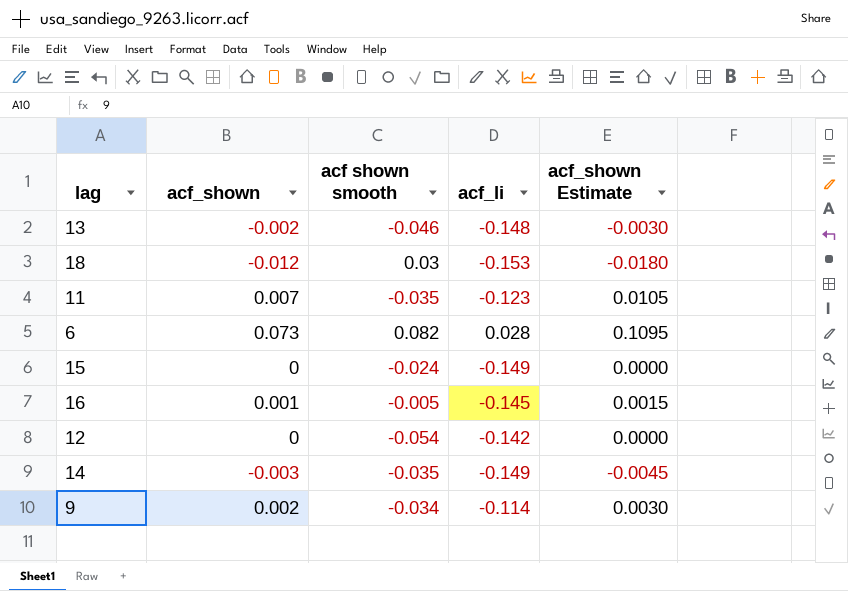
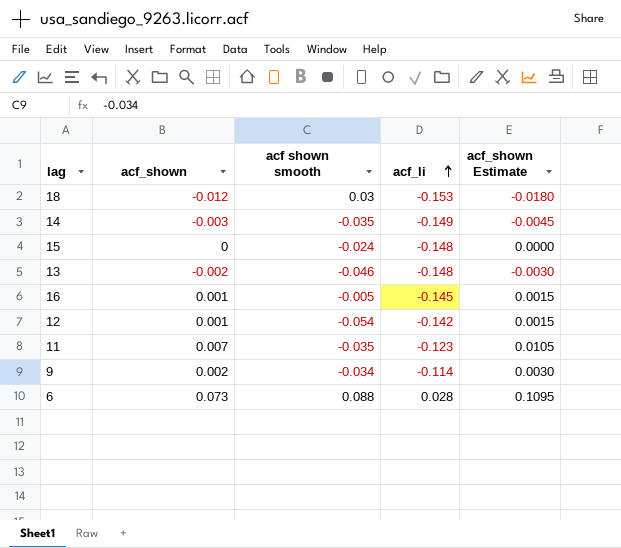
row order: none -> acf_li ascending
15 | acf_li: -0.149 -> -0.148
12 | acf_shown: 0 -> 0.001
12 | acf_shown Estimate: 0.0000 -> 0.0015
6 | acf shown smooth: 0.082 -> 0.088

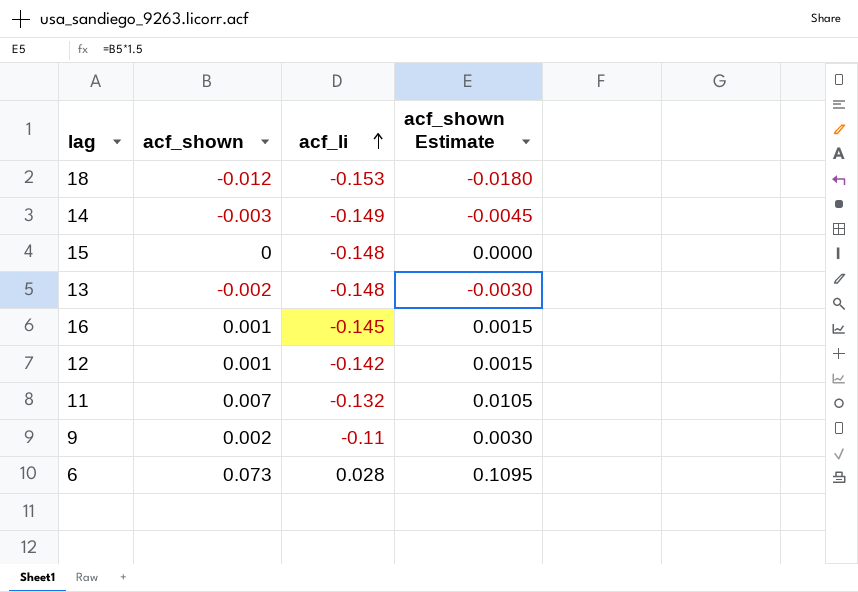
column acf shown smooth | position: 3 -> none
11 | acf_li: -0.123 -> -0.132
9 | acf_li: -0.114 -> -0.11

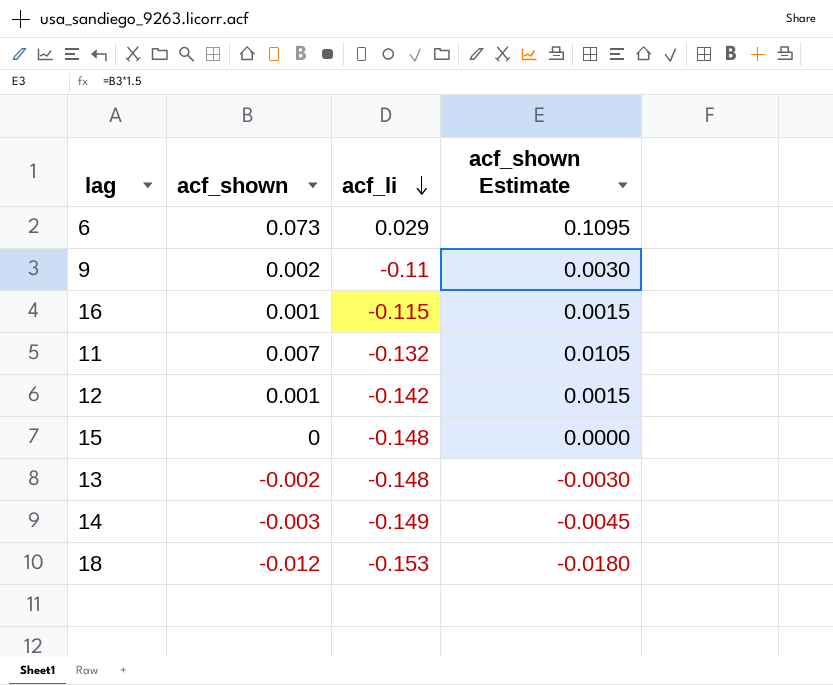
row order: acf_li ascending -> acf_li descending
6 | acf_li: 0.028 -> 0.029
16 | acf_li: -0.145 -> -0.115

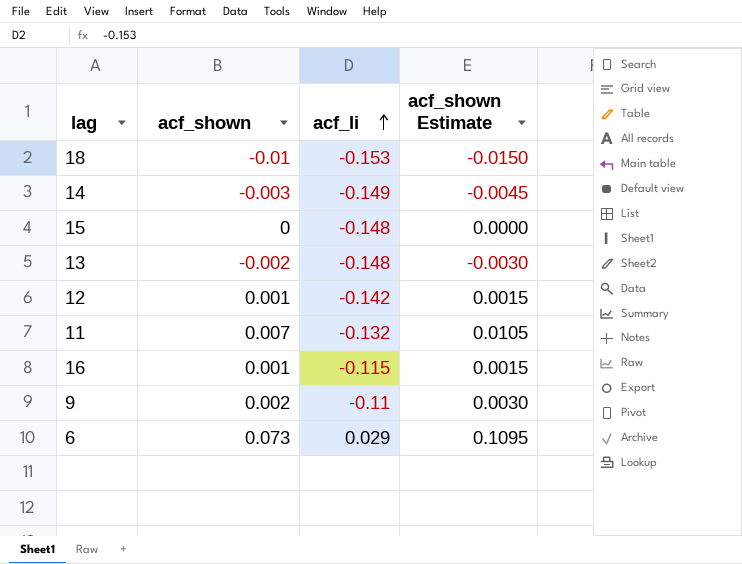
row order: acf_li descending -> acf_li ascending
18 | acf_shown: -0.012 -> -0.01
18 | acf_shown Estimate: -0.0180 -> -0.0150

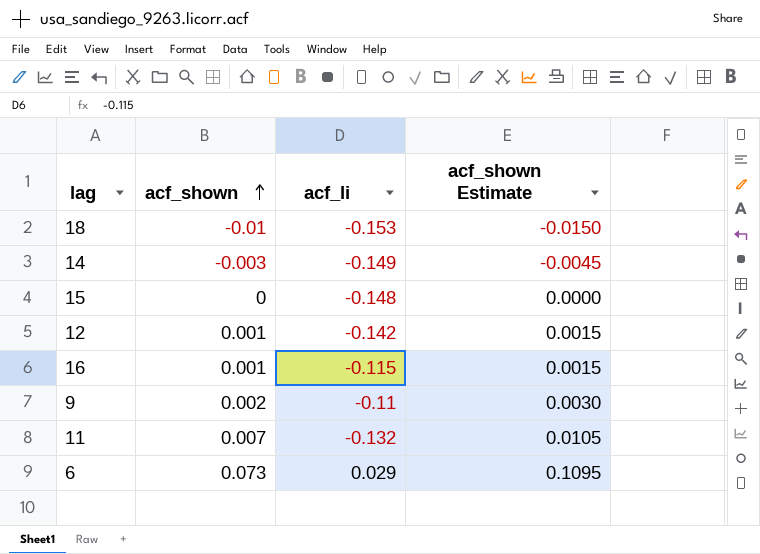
row order: acf_li ascending -> acf_shown ascending
row 13: -0.002 | -0.148 | -0.0030 -> none

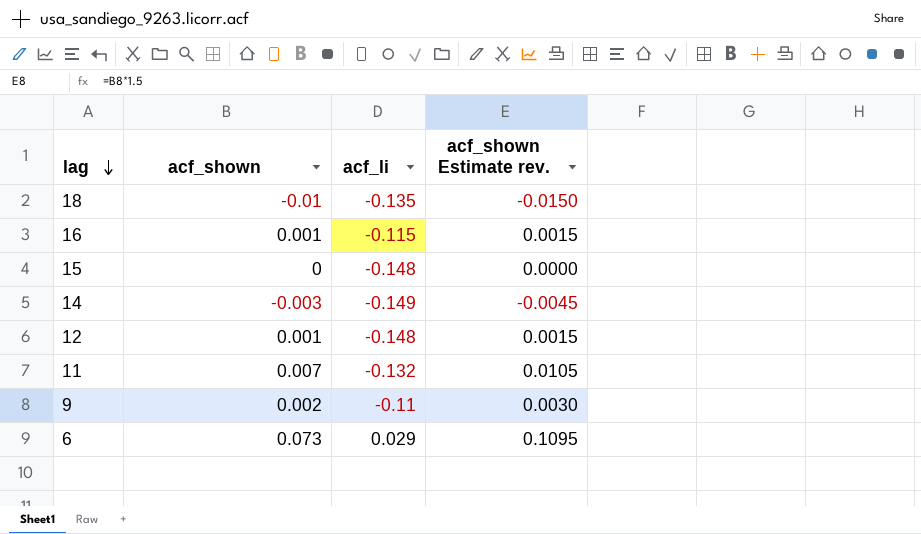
row order: acf_shown ascending -> lag descending
column name: acf_shown Estimate -> acf_shown Estimate rev.
18 | acf_li: -0.153 -> -0.135
12 | acf_li: -0.142 -> -0.148

